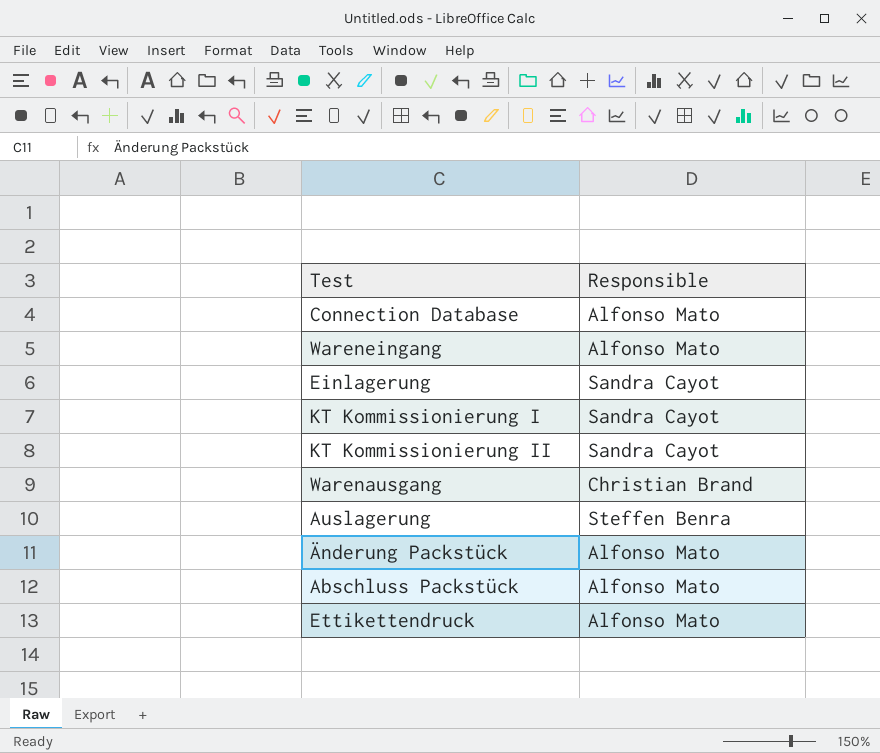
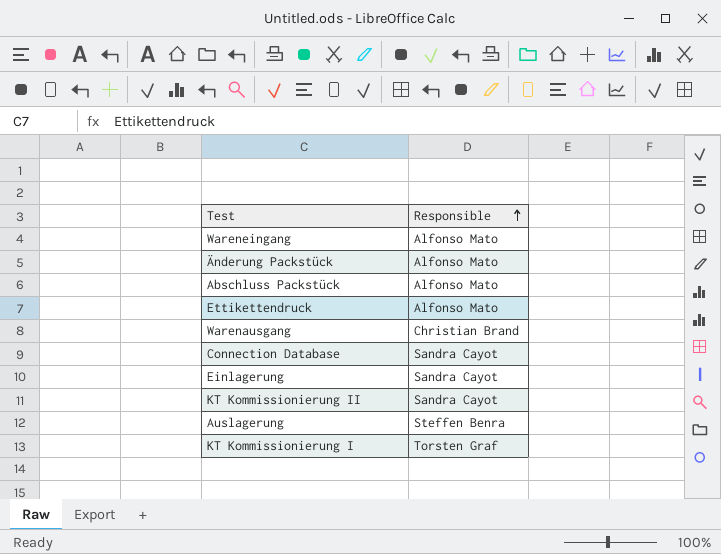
row order: none -> Responsible ascending
Connection Database | Responsible: Alfonso Mato -> Sandra Cayot
KT Kommissionierung I | Responsible: Sandra Cayot -> Torsten Graf

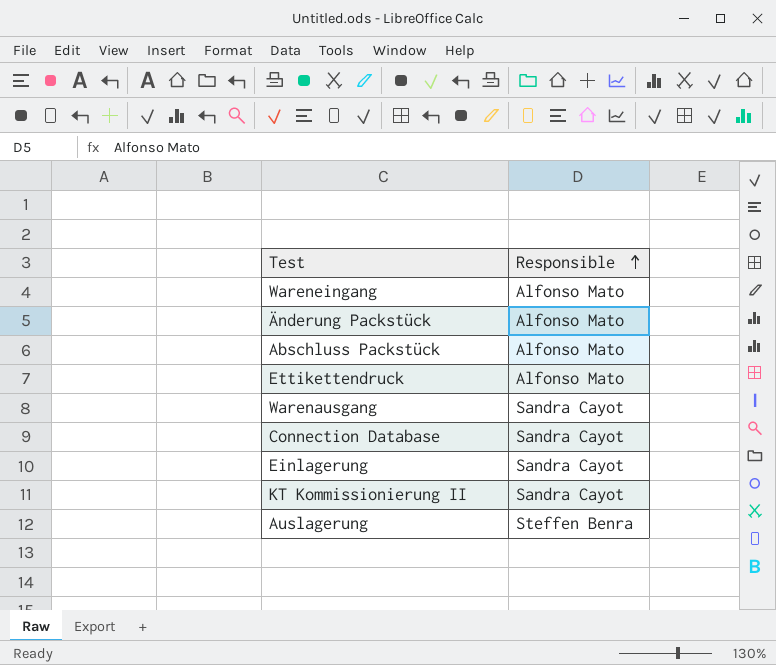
row KT Kommissionierung I: Torsten Graf -> none
Warenausgang | Responsible: Christian Brand -> Sandra Cayot

